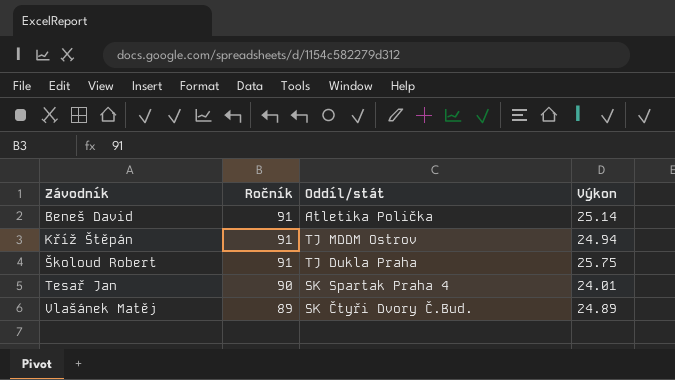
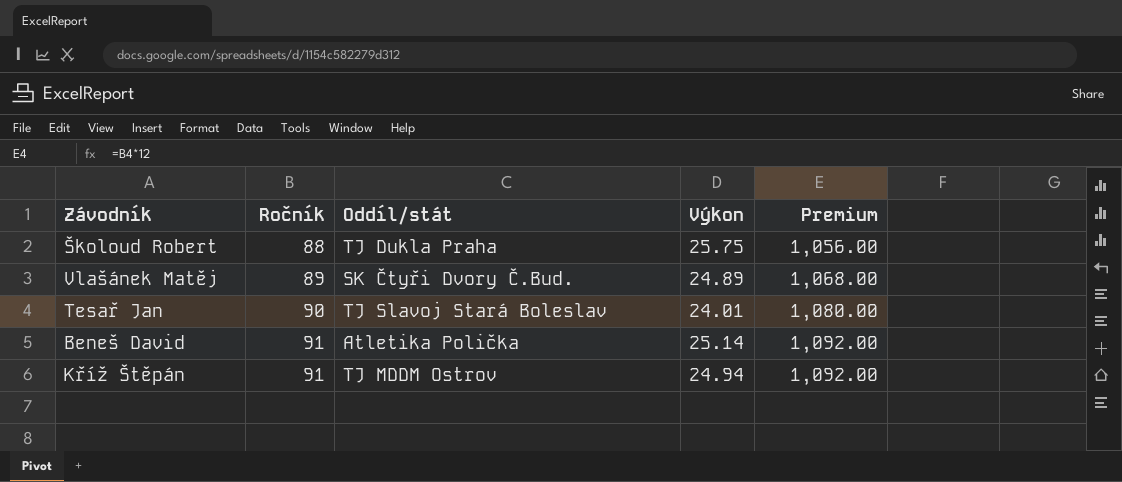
row order: Závodník ascending -> Ročník ascending
column Premium | formula: none -> [Ročník] * 12
Školoud Robert | Ročník: 91 -> 88
Tesař Jan | Oddíl/stát: SK Spartak Praha 4 -> TJ Slavoj Stará Boleslav

